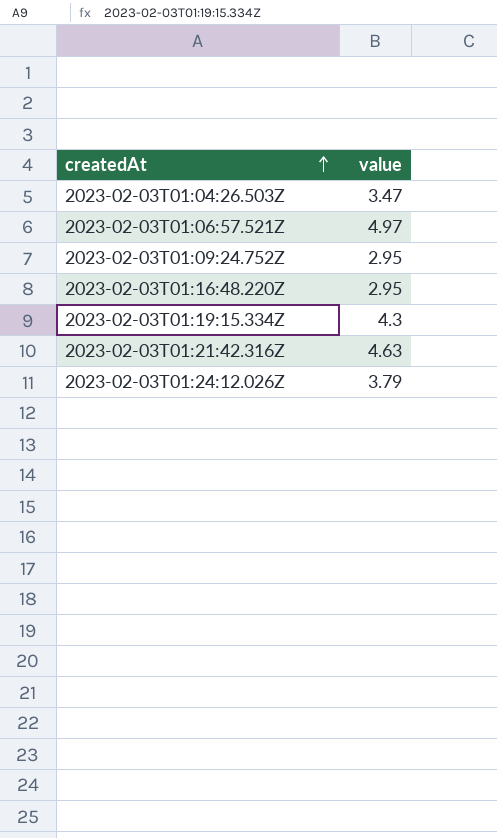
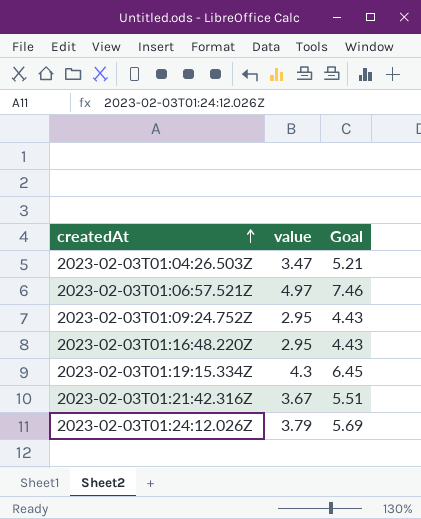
column Goal | formula: none -> [value] * 1.5
2023-02-03T01:21:42.316Z | value: 4.63 -> 3.67

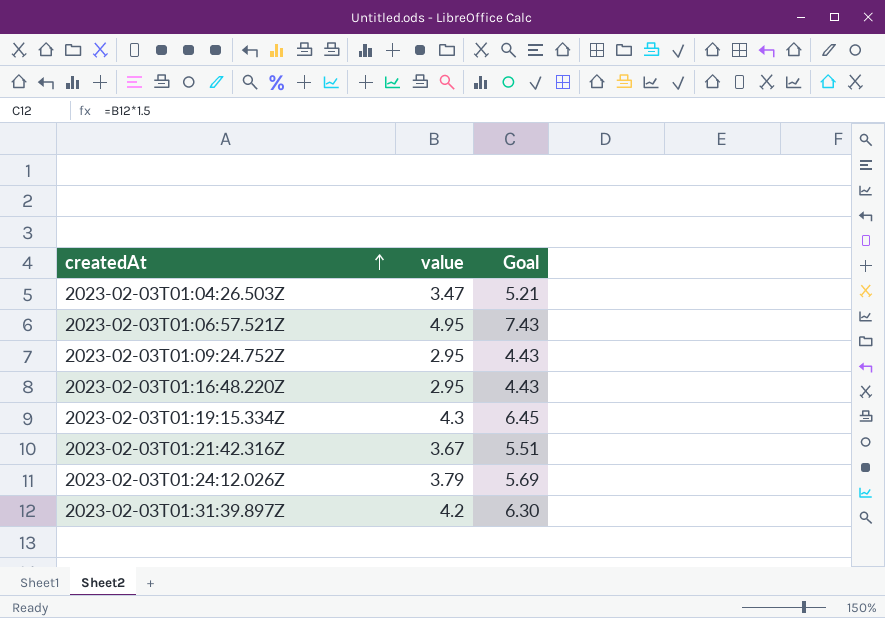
2023-02-03T01:06:57.521Z | value: 4.97 -> 4.95
2023-02-03T01:06:57.521Z | Goal: 7.46 -> 7.43
row 2023-02-03T01:31:39.897Z: none -> 4.2 | 6.30

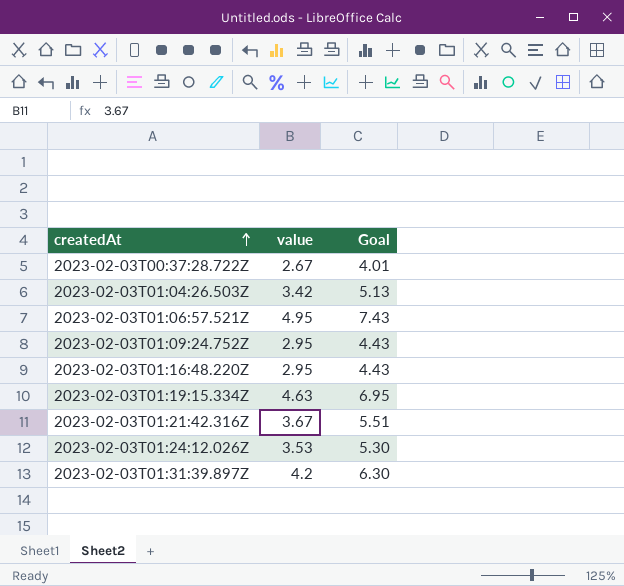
row 2023-02-03T00:37:28.722Z: none -> 2.67 | 4.01
2023-02-03T01:04:26.503Z | value: 3.47 -> 3.42
2023-02-03T01:04:26.503Z | Goal: 5.21 -> 5.13
2023-02-03T01:19:15.334Z | value: 4.3 -> 4.63
2023-02-03T01:19:15.334Z | Goal: 6.45 -> 6.95
2023-02-03T01:24:12.026Z | value: 3.79 -> 3.53
2023-02-03T01:24:12.026Z | Goal: 5.69 -> 5.30

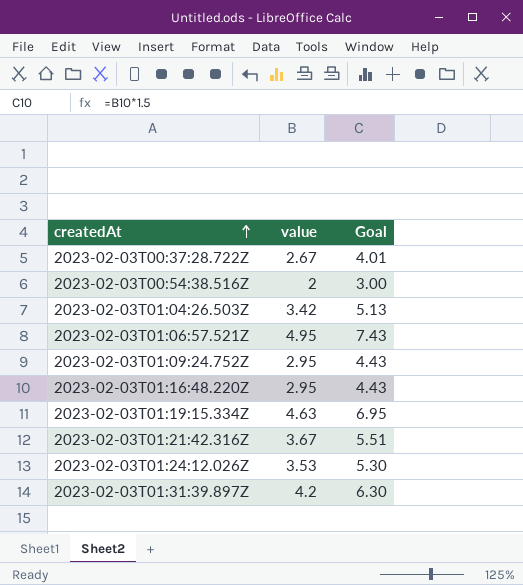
row 2023-02-03T00:54:38.516Z: none -> 2 | 3.00

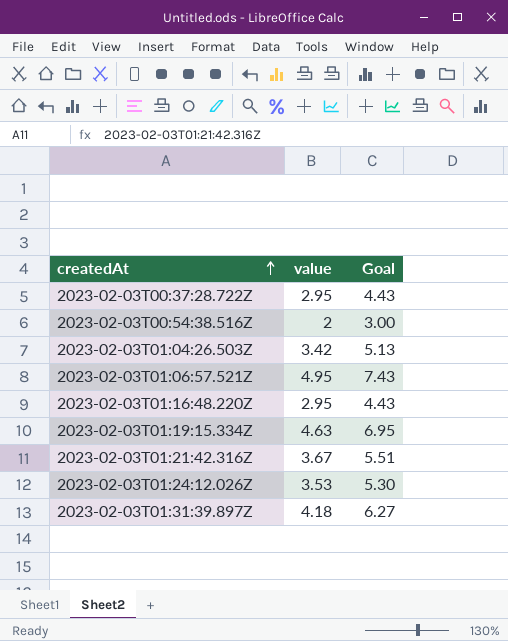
row 2023-02-03T01:09:24.752Z: 2.95 | 4.43 -> none
2023-02-03T00:37:28.722Z | value: 2.67 -> 2.95
2023-02-03T00:37:28.722Z | Goal: 4.01 -> 4.43
2023-02-03T01:31:39.897Z | value: 4.2 -> 4.18
2023-02-03T01:31:39.897Z | Goal: 6.30 -> 6.27

